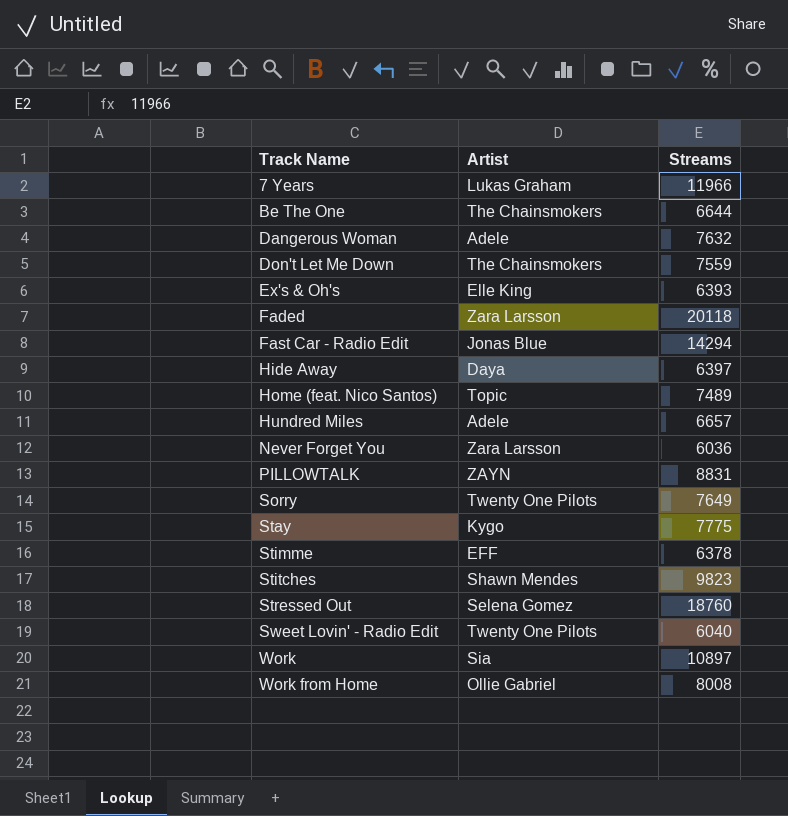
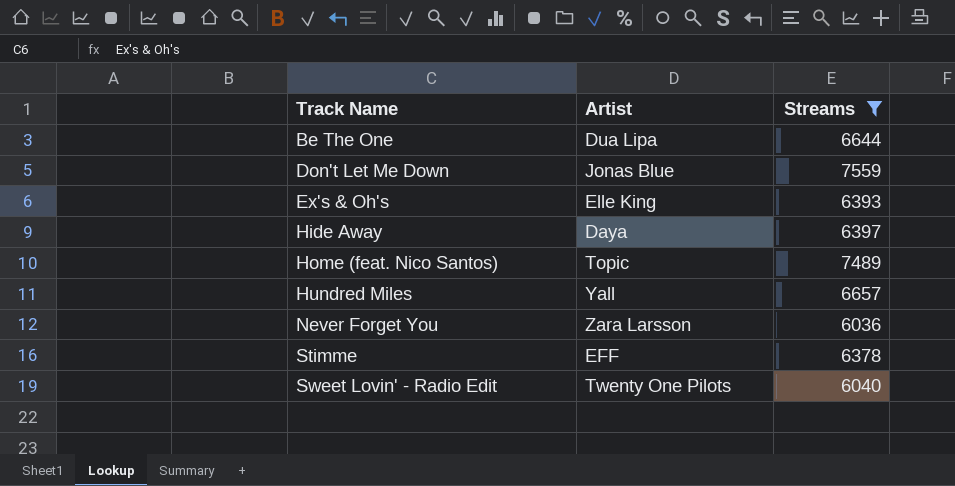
filter: none -> Streams <= 7559
Be The One | Artist: The Chainsmokers -> Dua Lipa
Don't Let Me Down | Artist: The Chainsmokers -> Jonas Blue
Hundred Miles | Artist: Adele -> Yall

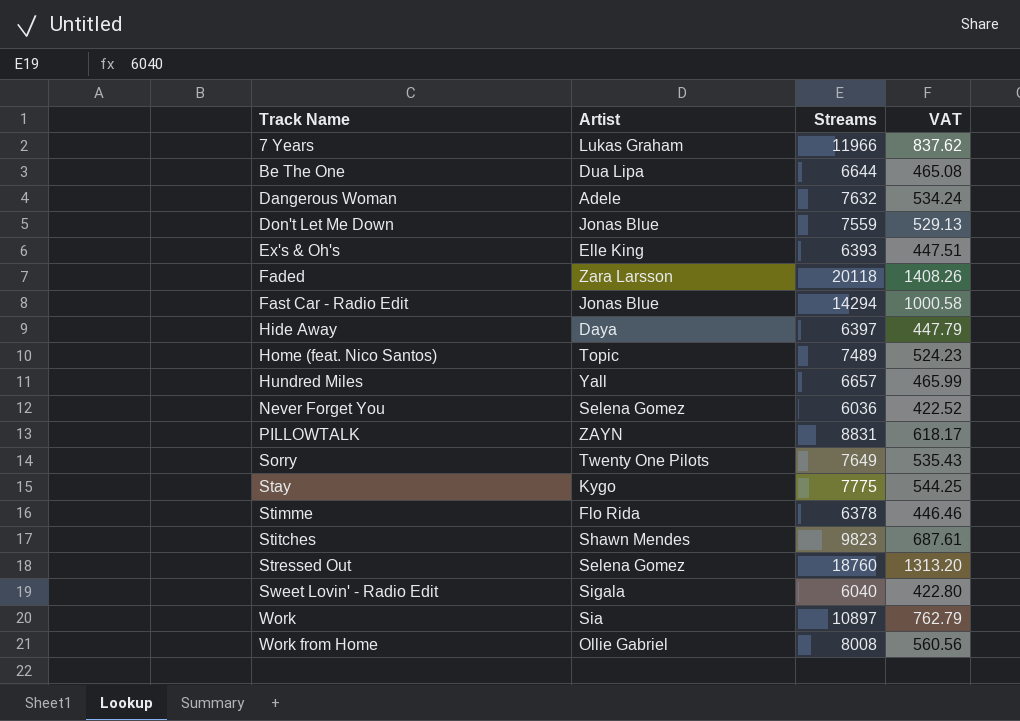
filter: Streams <= 7559 -> none
column VAT | formula: none -> [Streams] * 0.07
Never Forget You | Artist: Zara Larsson -> Selena Gomez
Stimme | Artist: EFF -> Flo Rida
Sweet Lovin' - Radio Edit | Artist: Twenty One Pilots -> Sigala

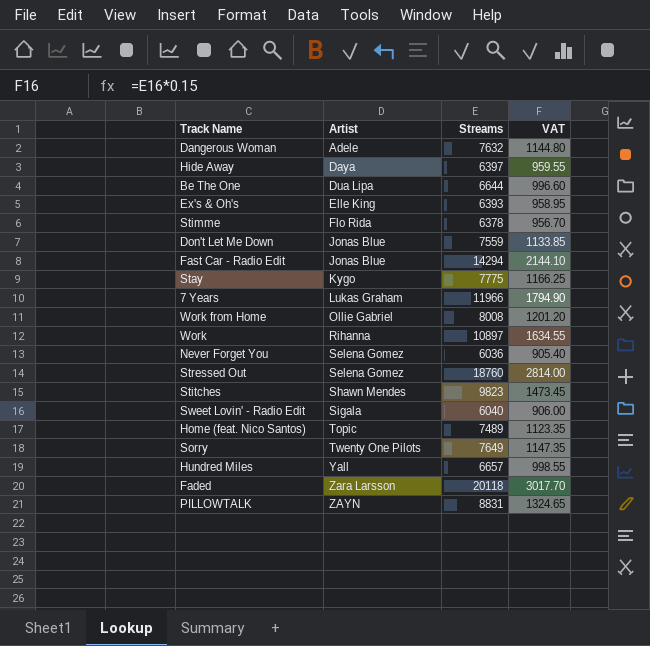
row order: Track Name ascending -> Artist ascending
column VAT | formula: [Streams] * 0.07 -> [Streams] * 0.15
Work | Artist: Sia -> Rihanna

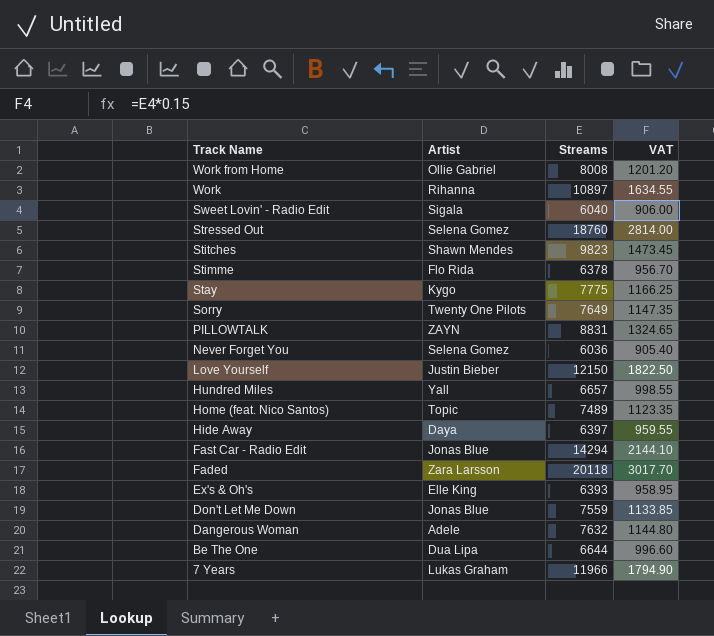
row order: Artist ascending -> Track Name descending
row Love Yourself: none -> Justin Bieber | 12150 | 1822.50

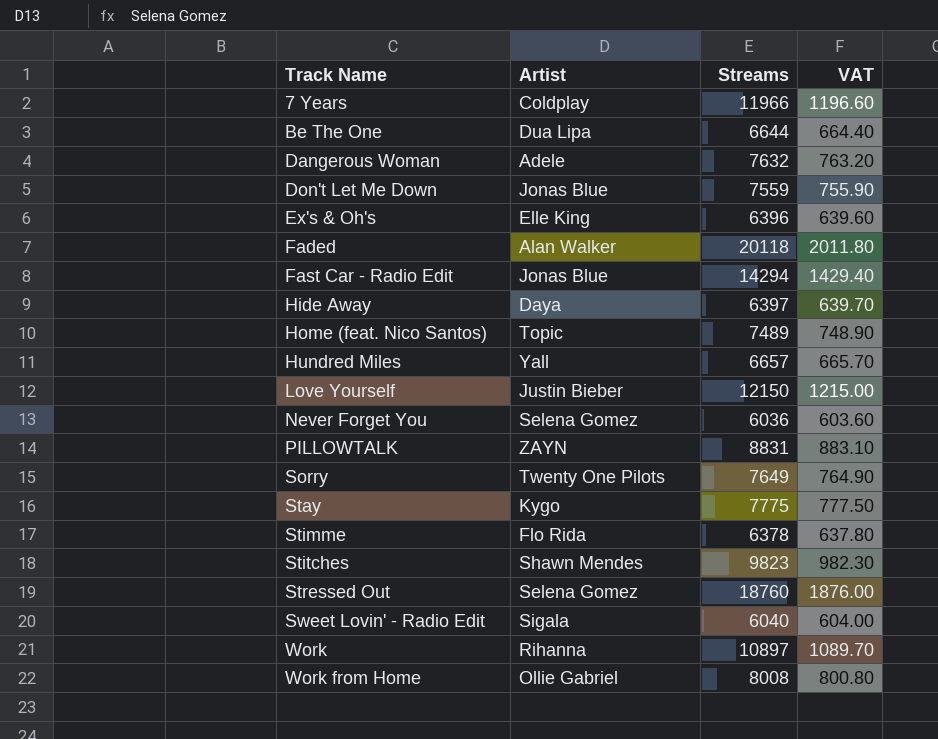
row order: Track Name descending -> Track Name ascending
column VAT | formula: [Streams] * 0.15 -> [Streams] * 0.1
7 Years | Artist: Lukas Graham -> Coldplay
Ex's & Oh's | Streams: 6393 -> 6396
Faded | Artist: Zara Larsson -> Alan Walker

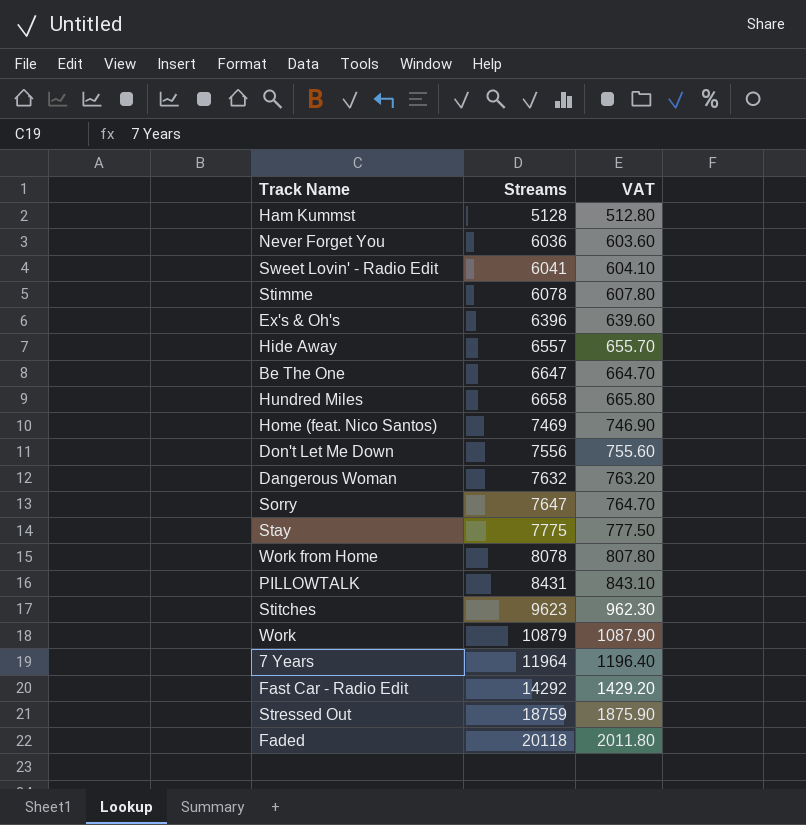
row order: Track Name ascending -> Streams ascending
column Artist | position: 2 -> none
row Love Yourself: Justin Bieber | 12150 | 1215.00 -> none
row Ham Kummst: none -> 5128 | 512.80
Sweet Lovin' - Radio Edit | Streams: 6040 -> 6041
Sweet Lovin' - Radio Edit | VAT: 604.00 -> 604.10
Stimme | Streams: 6378 -> 6078
Stimme | VAT: 637.80 -> 607.80
Hide Away | Streams: 6397 -> 6557
Hide Away | VAT: 639.70 -> 655.70
Be The One | Streams: 6644 -> 6647
Be The One | VAT: 664.40 -> 664.70
Hundred Miles | Streams: 6657 -> 6658
Hundred Miles | VAT: 665.70 -> 665.80
Home (feat. Nico Santos) | Streams: 7489 -> 7469
Home (feat. Nico Santos) | VAT: 748.90 -> 746.90
Don't Let Me Down | Streams: 7559 -> 7556
Don't Let Me Down | VAT: 755.90 -> 755.60
Sorry | Streams: 7649 -> 7647
Sorry | VAT: 764.90 -> 764.70
Work from Home | Streams: 8008 -> 8078
Work from Home | VAT: 800.80 -> 807.80
PILLOWTALK | Streams: 8831 -> 8431
PILLOWTALK | VAT: 883.10 -> 843.10
Stitches | Streams: 9823 -> 9623
Stitches | VAT: 982.30 -> 962.30
Work | Streams: 10897 -> 10879
Work | VAT: 1089.70 -> 1087.90
7 Years | Streams: 11966 -> 11964
7 Years | VAT: 1196.60 -> 1196.40
Fast Car - Radio Edit | Streams: 14294 -> 14292
Fast Car - Radio Edit | VAT: 1429.40 -> 1429.20
Stressed Out | Streams: 18760 -> 18759
Stressed Out | VAT: 1876.00 -> 1875.90

